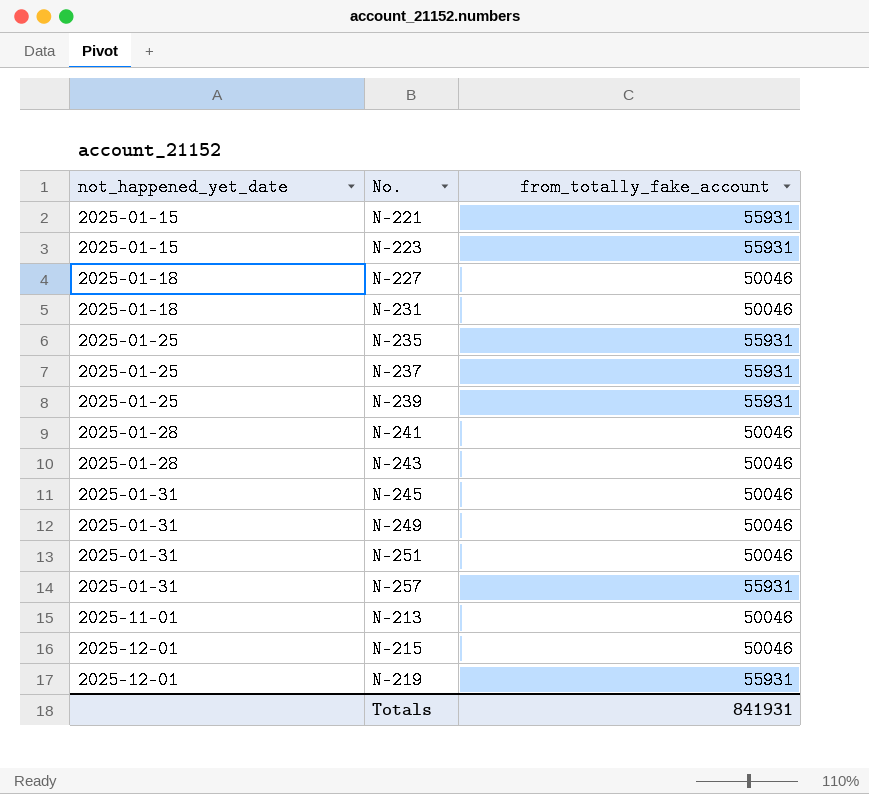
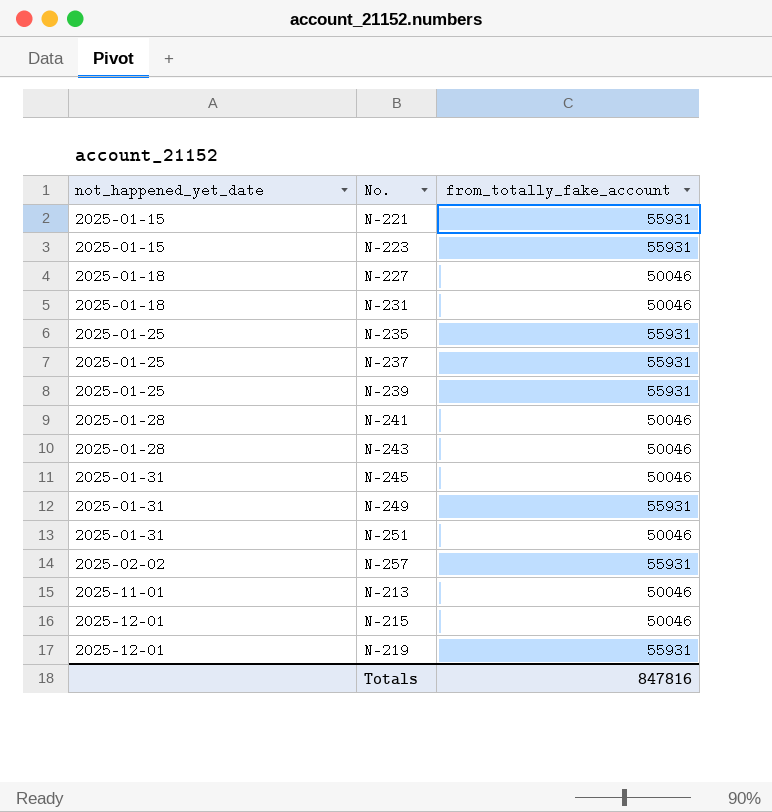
N-249 | from_totally_fake_account: 50046 -> 55931
N-257 | not_happened_yet_date: 2025-01-31 -> 2025-02-02
Totals | from_totally_fake_account: 841931 -> 847816

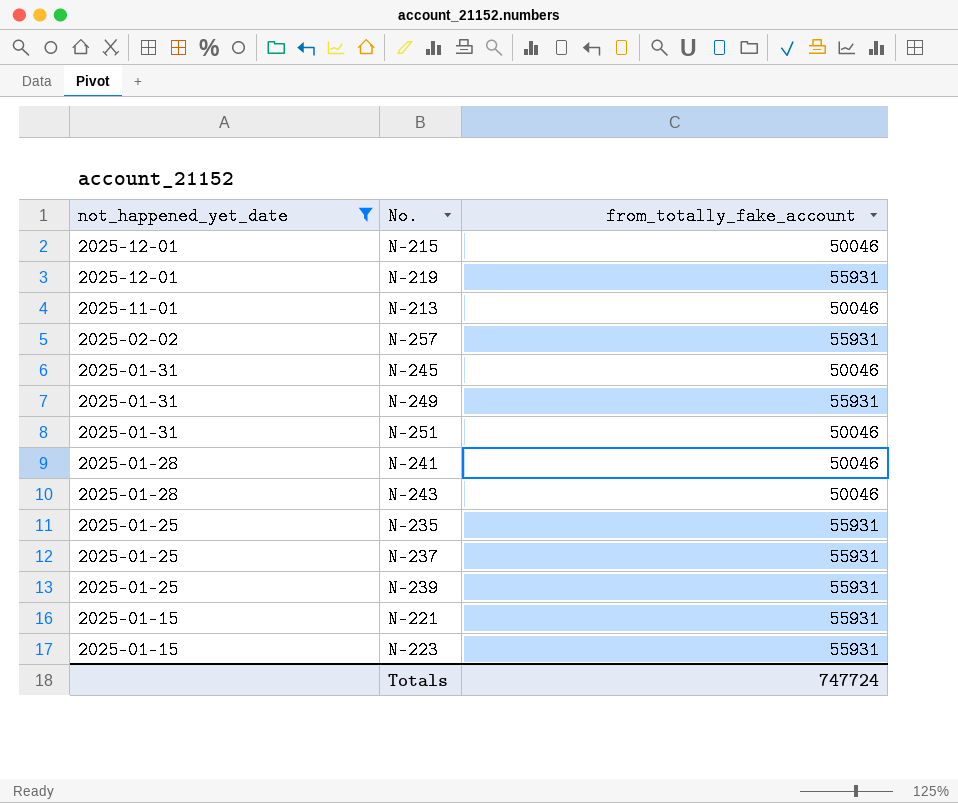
filter: none -> not_happened_yet_date != 2025-01-18
row order: not_happened_yet_date ascending -> not_happened_yet_date descending
Totals | from_totally_fake_account: 847816 -> 747724

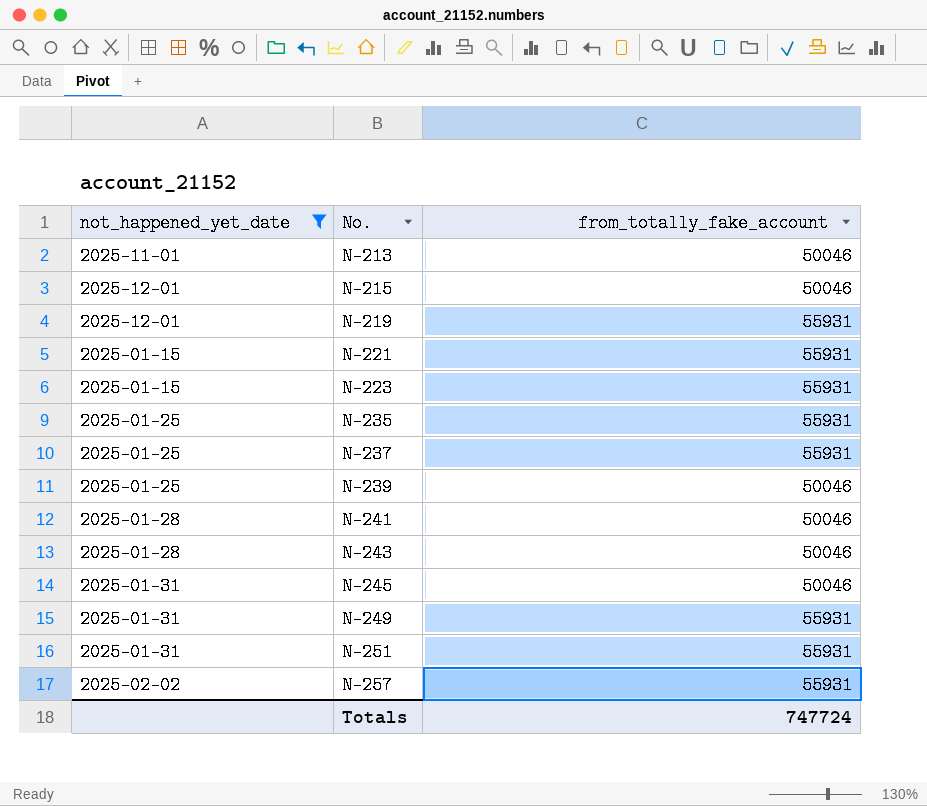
row order: not_happened_yet_date descending -> No. ascending
N-239 | from_totally_fake_account: 55931 -> 50046
N-251 | from_totally_fake_account: 50046 -> 55931

